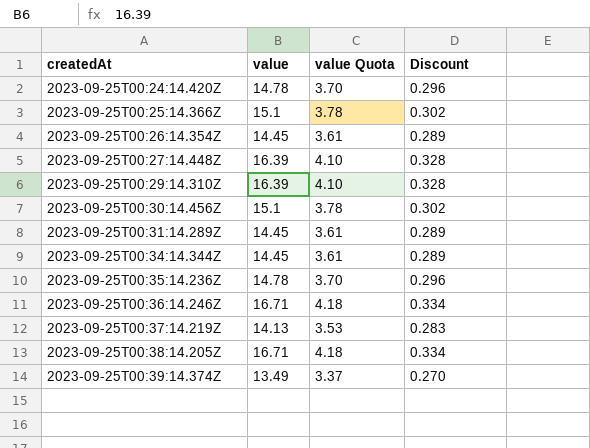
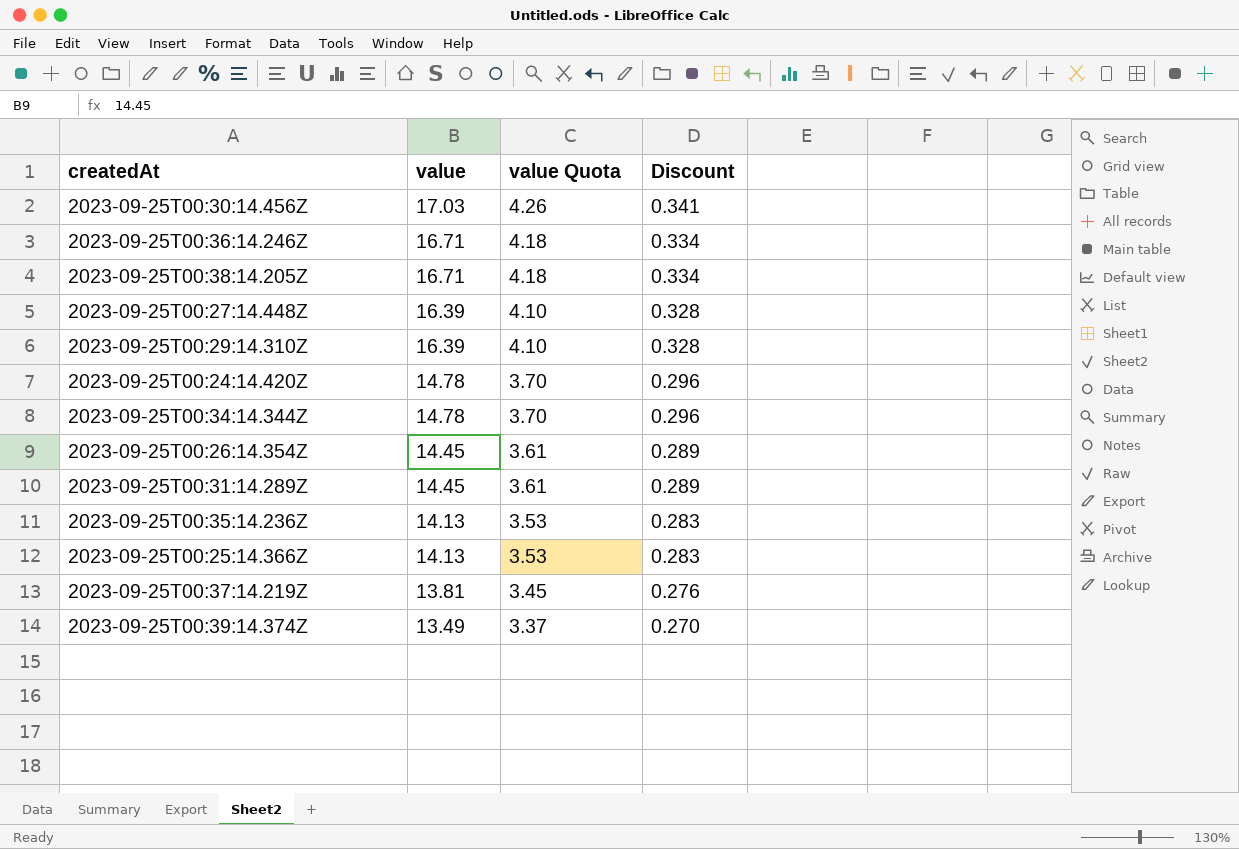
row order: createdAt ascending -> value descending
2023-09-25T00:30:14.456Z | value: 15.1 -> 17.03
2023-09-25T00:30:14.456Z | value Quota: 3.78 -> 4.26
2023-09-25T00:30:14.456Z | Discount: 0.302 -> 0.341
2023-09-25T00:34:14.344Z | value: 14.45 -> 14.78
2023-09-25T00:34:14.344Z | value Quota: 3.61 -> 3.70
2023-09-25T00:34:14.344Z | Discount: 0.289 -> 0.296
2023-09-25T00:35:14.236Z | value: 14.78 -> 14.13
2023-09-25T00:35:14.236Z | value Quota: 3.70 -> 3.53
2023-09-25T00:35:14.236Z | Discount: 0.296 -> 0.283
2023-09-25T00:25:14.366Z | value: 15.1 -> 14.13
2023-09-25T00:25:14.366Z | value Quota: 3.78 -> 3.53
2023-09-25T00:25:14.366Z | Discount: 0.302 -> 0.283
2023-09-25T00:37:14.219Z | value: 14.13 -> 13.81
2023-09-25T00:37:14.219Z | value Quota: 3.53 -> 3.45
2023-09-25T00:37:14.219Z | Discount: 0.283 -> 0.276

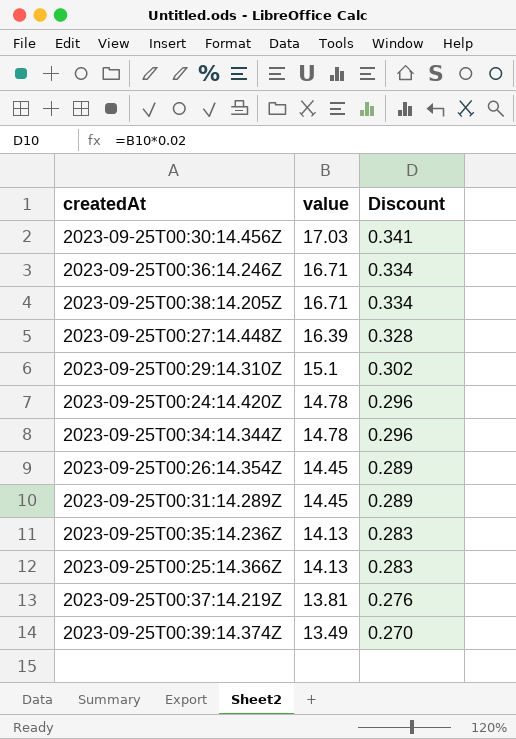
column value Quota | formula: [value] * 0.25 -> none
2023-09-25T00:29:14.310Z | value: 16.39 -> 15.1
2023-09-25T00:29:14.310Z | Discount: 0.328 -> 0.302

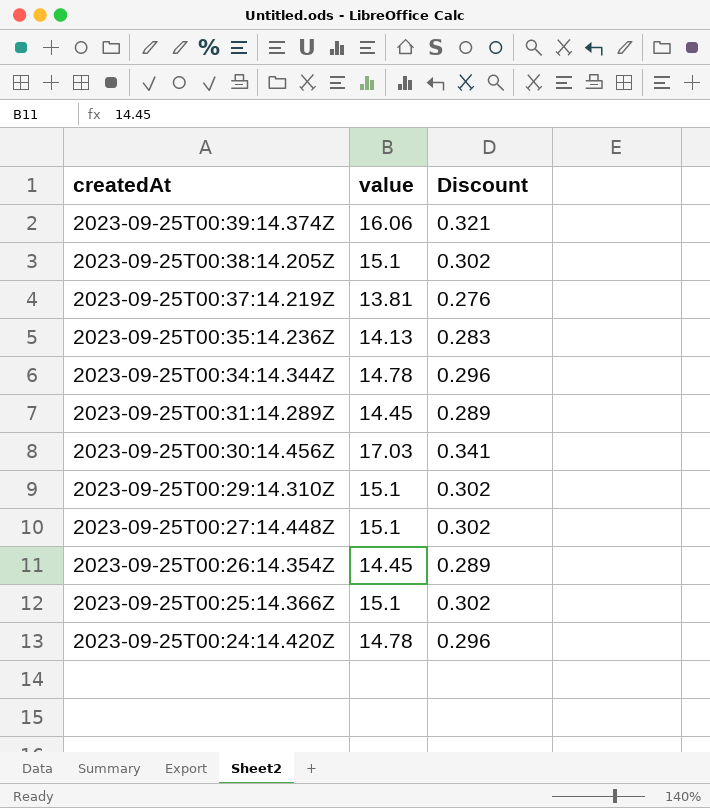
row order: value descending -> createdAt descending
row 2023-09-25T00:36:14.246Z: 16.71 | 0.334 -> none
2023-09-25T00:39:14.374Z | value: 13.49 -> 16.06
2023-09-25T00:39:14.374Z | Discount: 0.270 -> 0.321
2023-09-25T00:38:14.205Z | value: 16.71 -> 15.1
2023-09-25T00:38:14.205Z | Discount: 0.334 -> 0.302
2023-09-25T00:27:14.448Z | value: 16.39 -> 15.1
2023-09-25T00:27:14.448Z | Discount: 0.328 -> 0.302
2023-09-25T00:25:14.366Z | value: 14.13 -> 15.1
2023-09-25T00:25:14.366Z | Discount: 0.283 -> 0.302

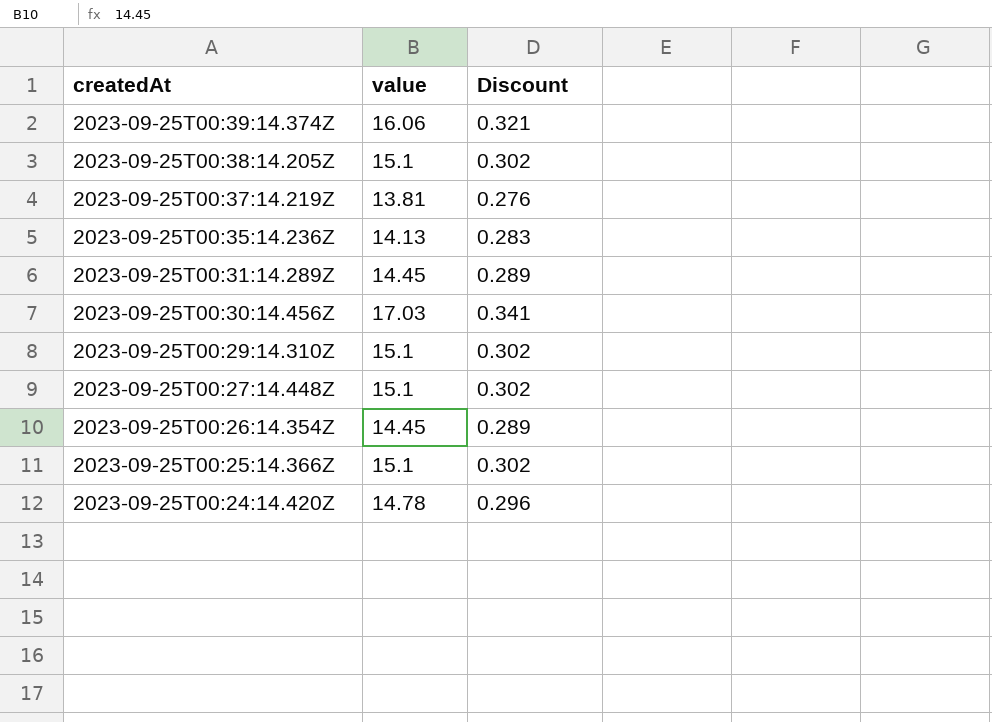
row 2023-09-25T00:34:14.344Z: 14.78 | 0.296 -> none

